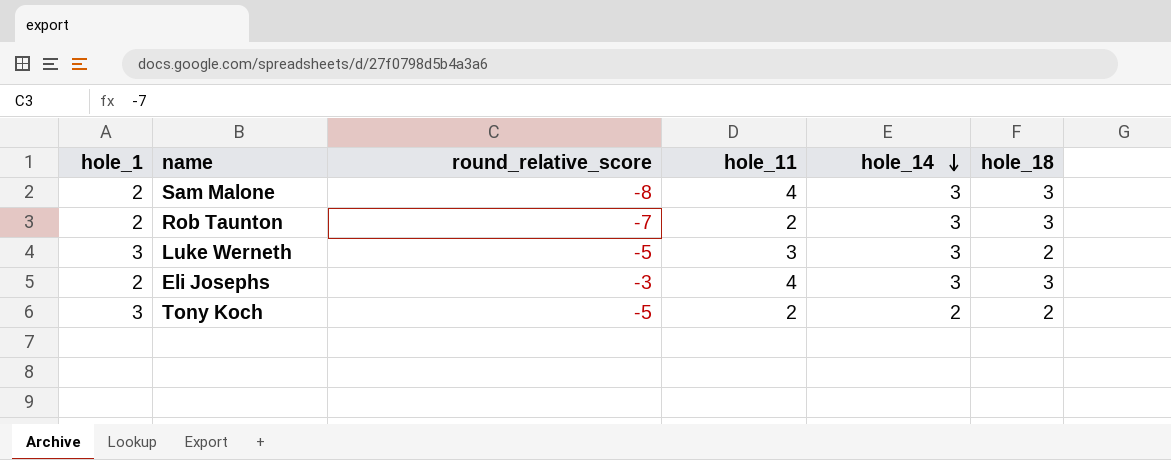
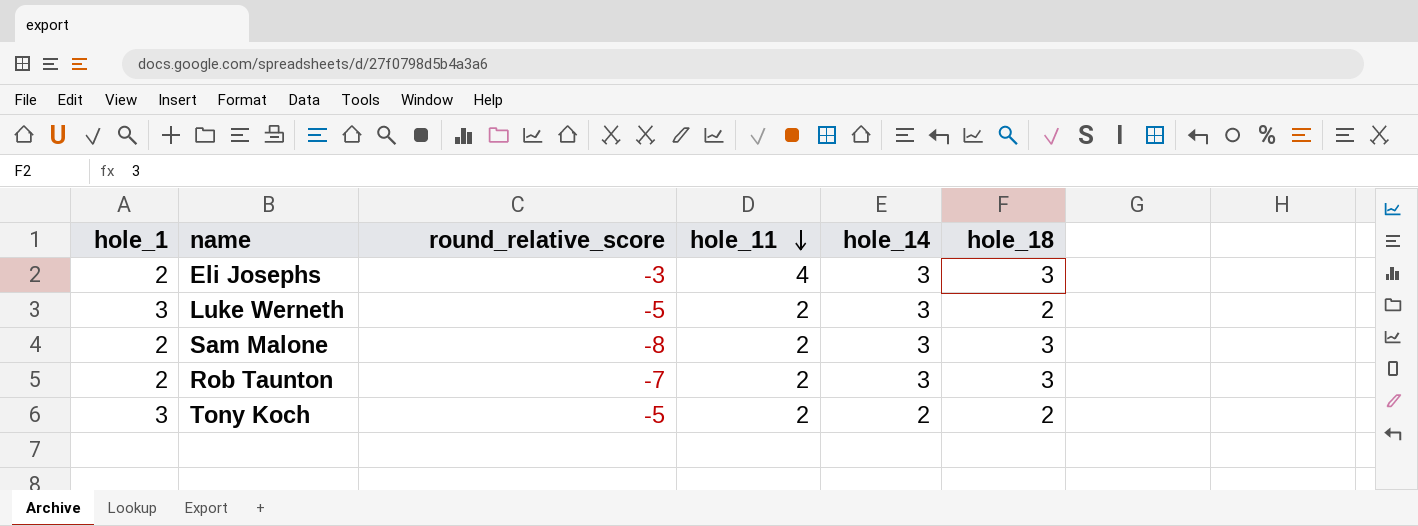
row order: hole_14 descending -> hole_11 descending
Luke Werneth | hole_11: 3 -> 2
Sam Malone | hole_11: 4 -> 2

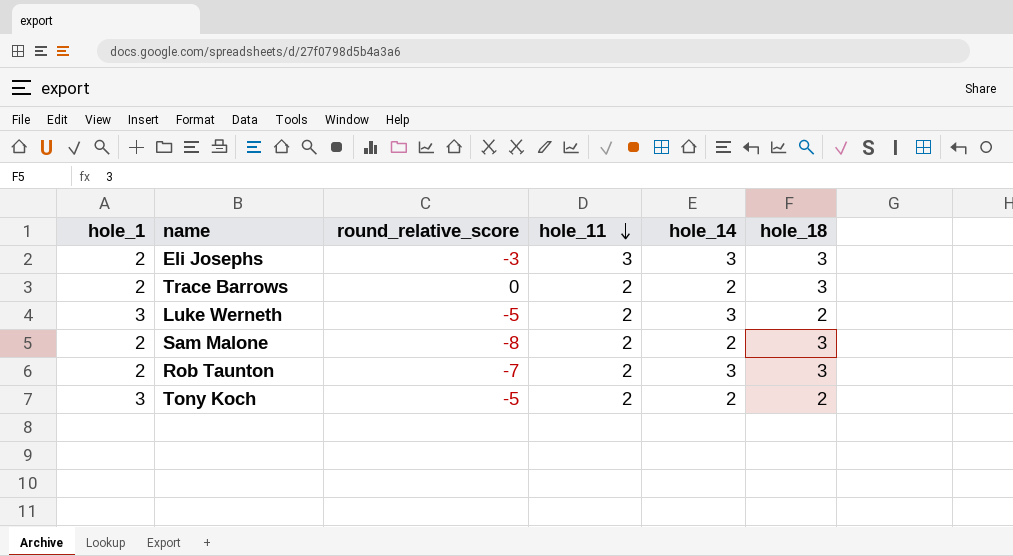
Eli Josephs | hole_11: 4 -> 3
row Trace Barrows: none -> 2 | 0 | 2 | 2 | 3
Sam Malone | hole_14: 3 -> 2

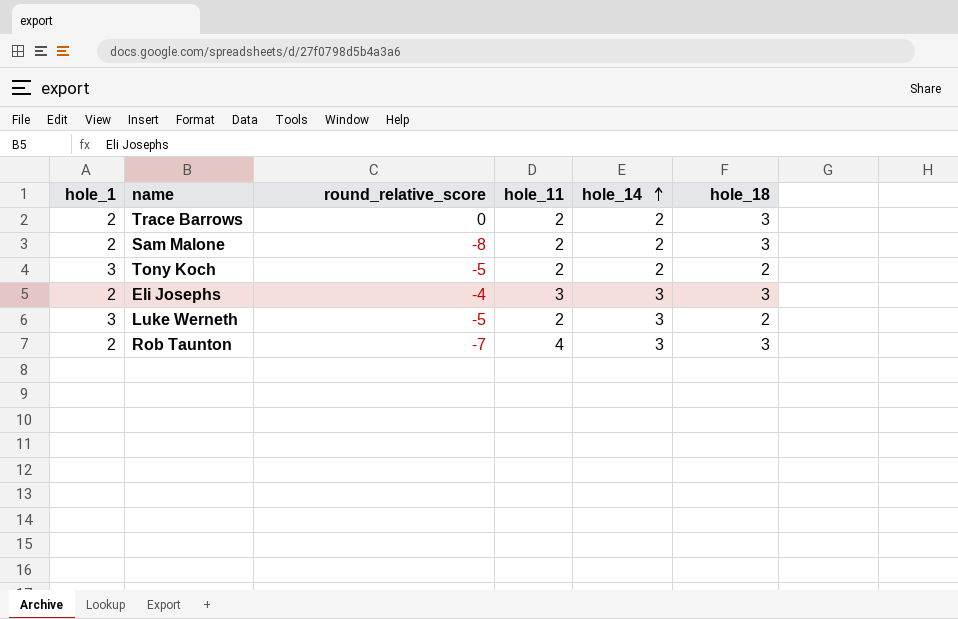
row order: hole_11 descending -> hole_14 ascending
Eli Josephs | round_relative_score: -3 -> -4
Rob Taunton | hole_11: 2 -> 4

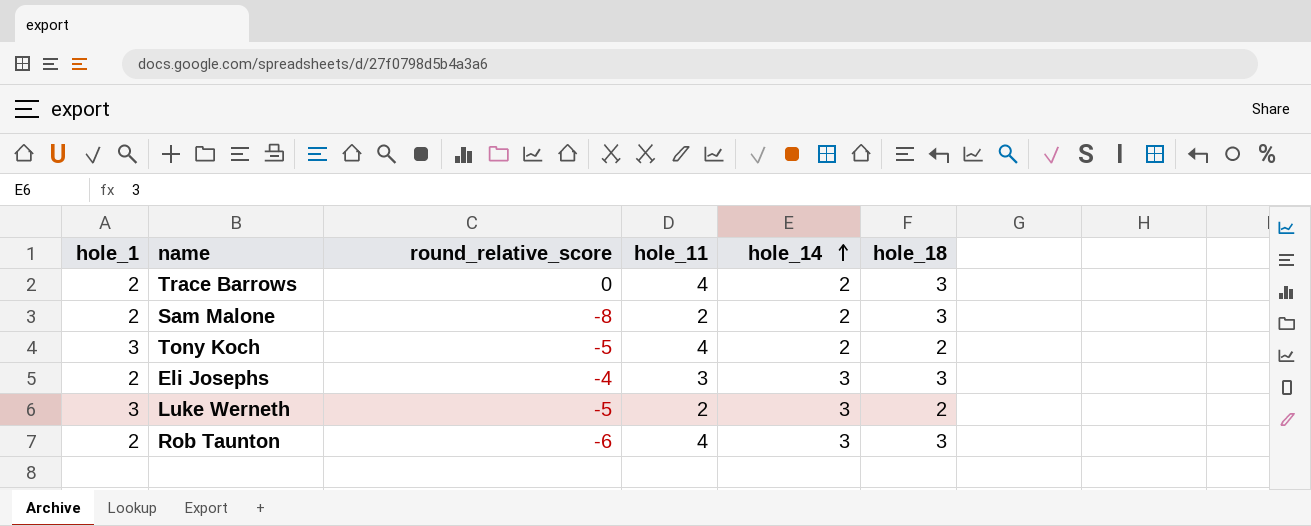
Trace Barrows | hole_11: 2 -> 4
Tony Koch | hole_11: 2 -> 4
Rob Taunton | round_relative_score: -7 -> -6

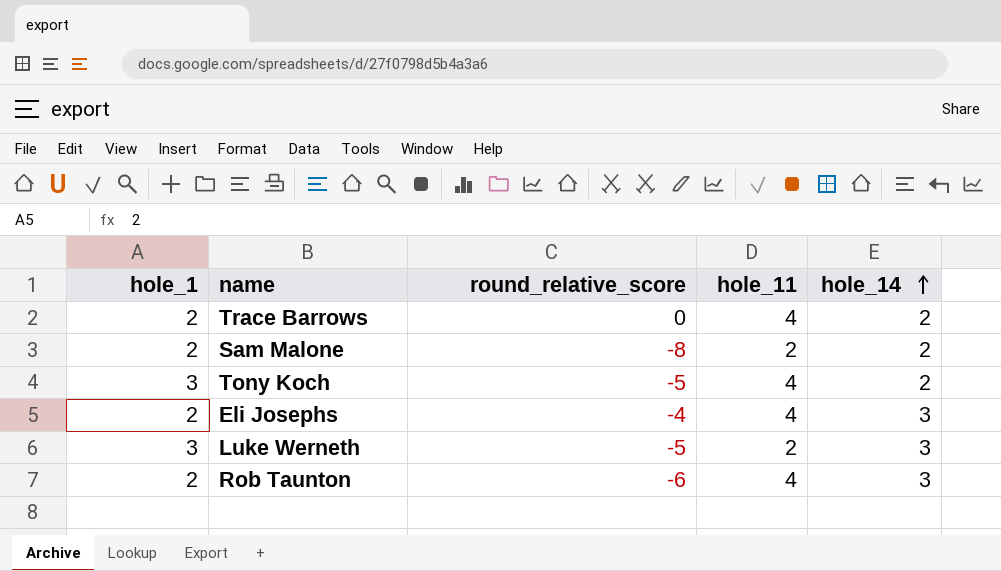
column hole_18 | position: 6 -> none
Eli Josephs | hole_11: 3 -> 4

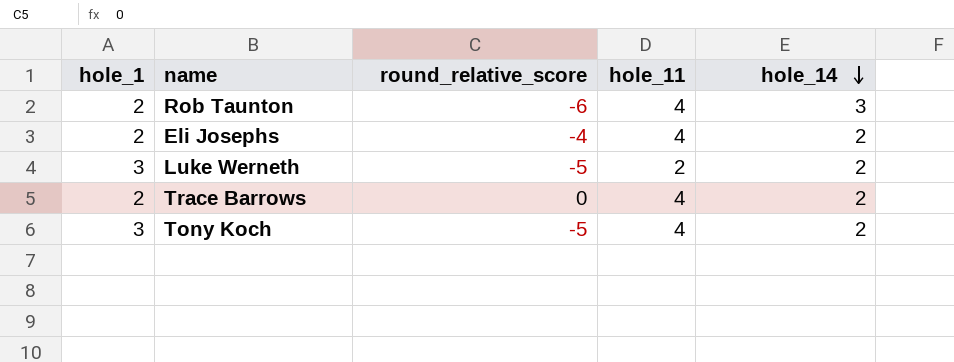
row order: hole_14 ascending -> hole_14 descending
row Sam Malone: 2 | -8 | 2 | 2 -> none
Eli Josephs | hole_14: 3 -> 2
Luke Werneth | hole_14: 3 -> 2

